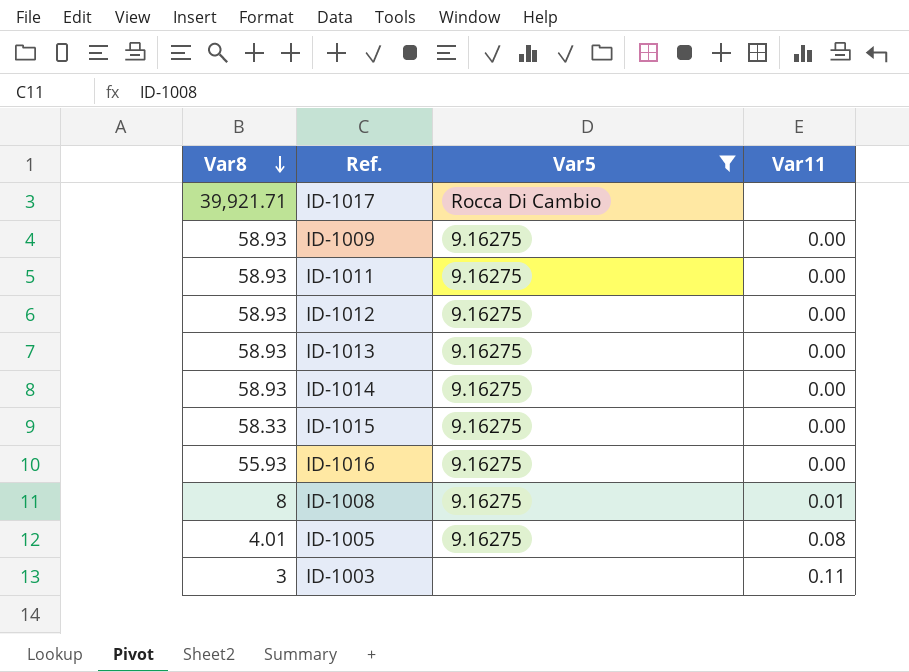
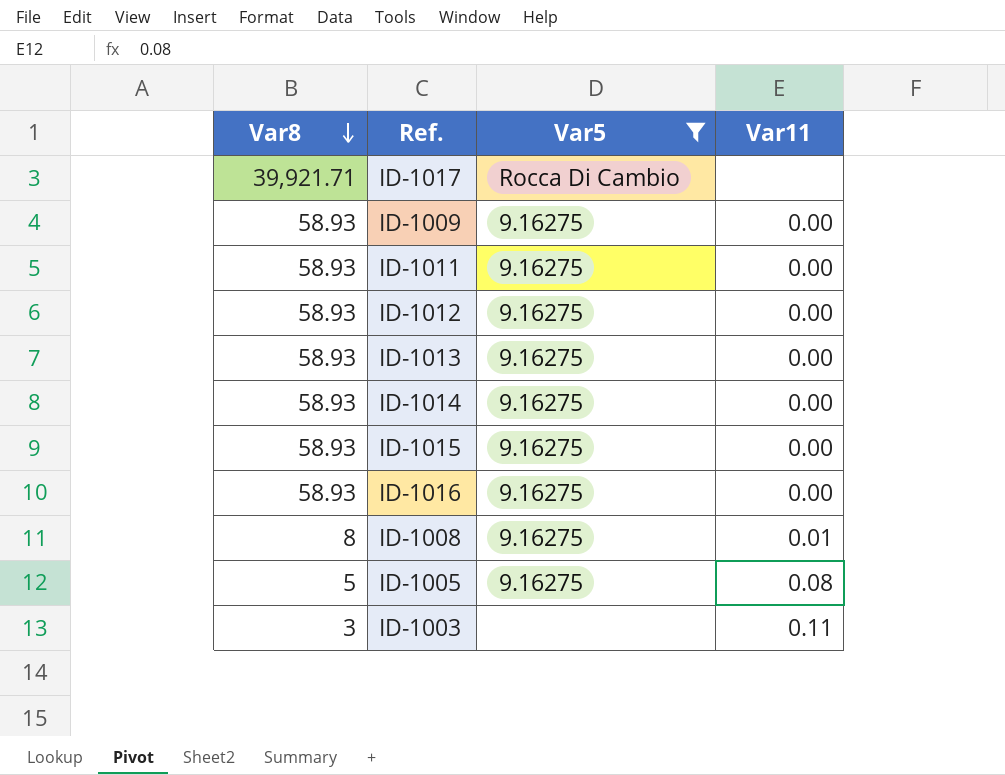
ID-1015 | Var8: 58.33 -> 58.93
ID-1016 | Var8: 55.93 -> 58.93
ID-1005 | Var8: 4.01 -> 5

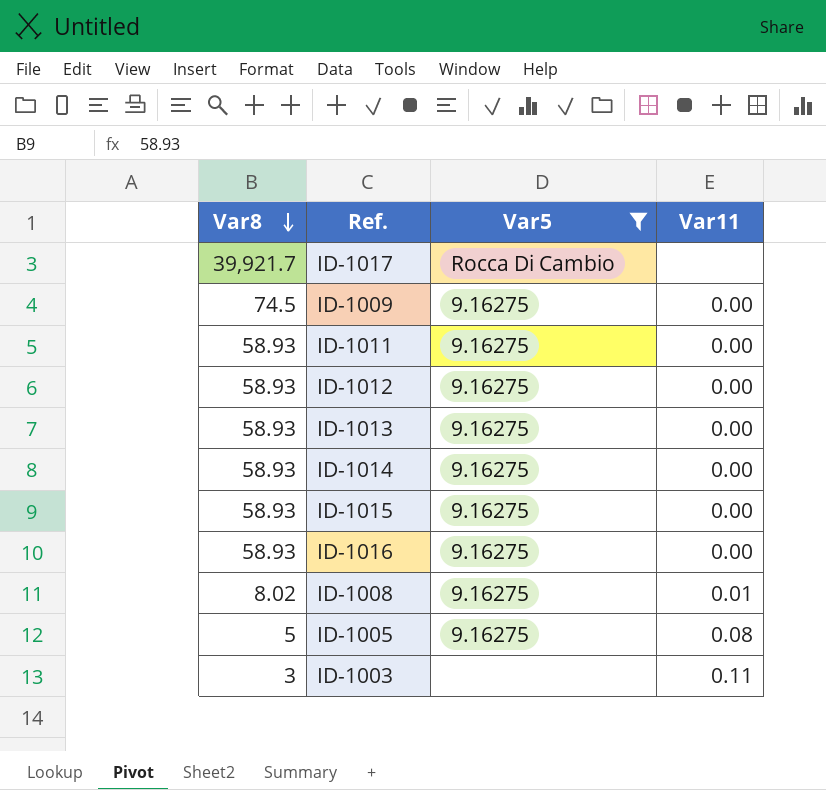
ID-1017 | Var8: 39,921.71 -> 39,921.7
ID-1009 | Var8: 58.93 -> 74.5
ID-1008 | Var8: 8 -> 8.02

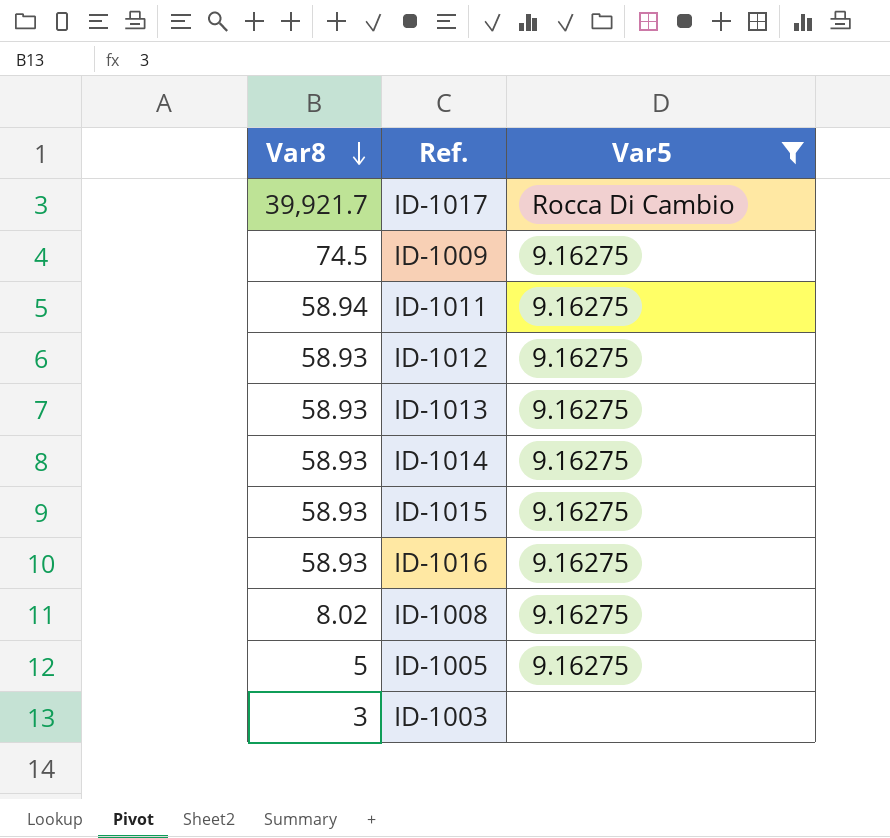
column Var11 | position: 4 -> none
ID-1011 | Var8: 58.93 -> 58.94

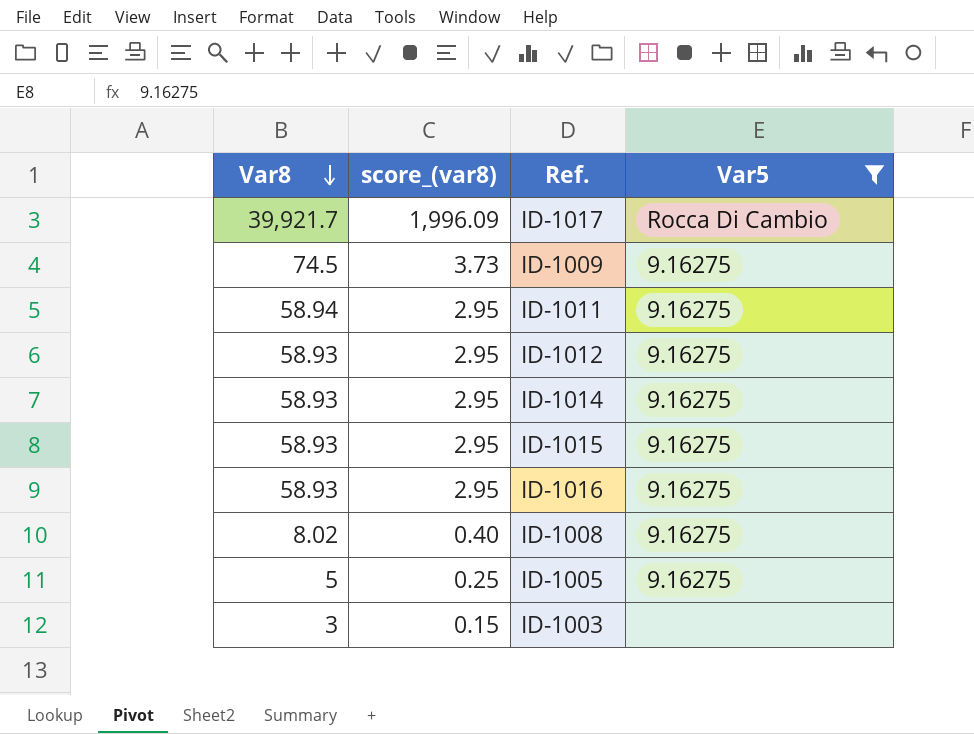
column score_(var8) | formula: none -> [Var8] * 0.05
row ID-1013: 58.93 | 9.16275 -> none

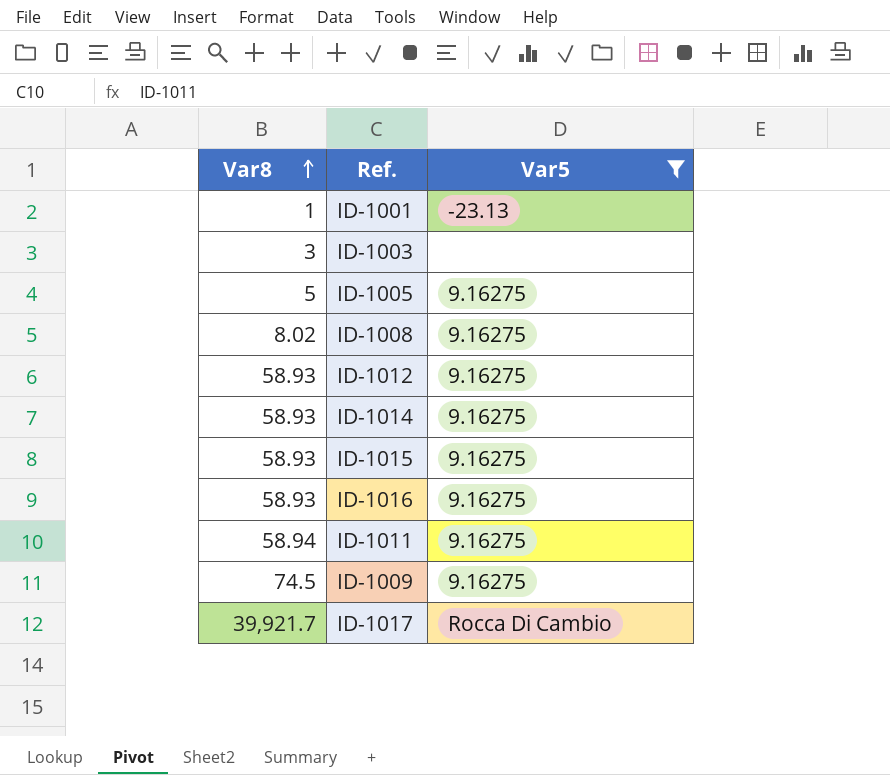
row order: Var8 descending -> Var8 ascending
column score_(var8) | formula: [Var8] * 0.05 -> none
row ID-1001: none -> 1 | -23.13

